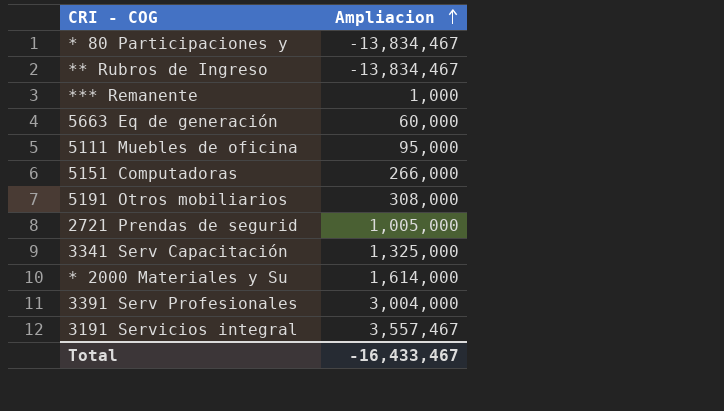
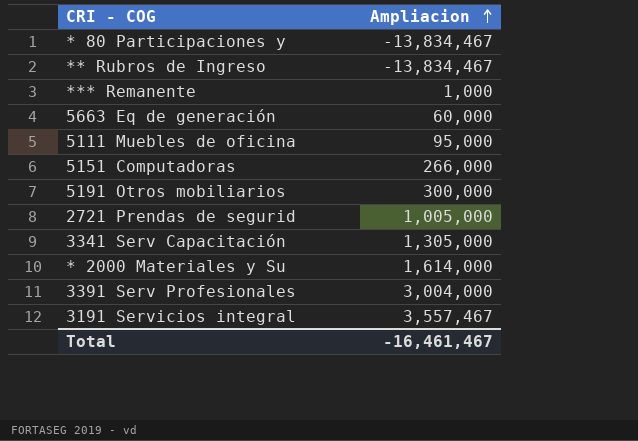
5191 Otros mobiliarios | Ampliacion: 308,000 -> 300,000
3341 Serv Capacitación | Ampliacion: 1,325,000 -> 1,305,000
Total | Ampliacion: -16,433,467 -> -16,461,467

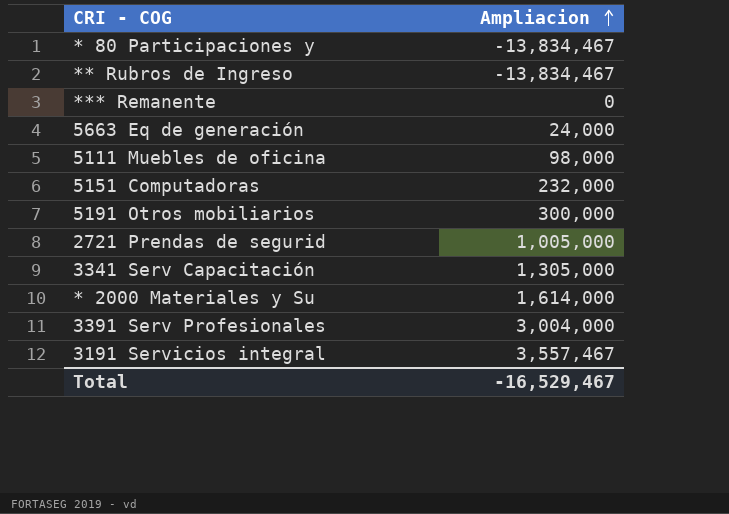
*** Remanente | Ampliacion: 1,000 -> 0
5663 Eq de generación | Ampliacion: 60,000 -> 24,000
5111 Muebles de oficina | Ampliacion: 95,000 -> 98,000
5151 Computadoras | Ampliacion: 266,000 -> 232,000
Total | Ampliacion: -16,461,467 -> -16,529,467

